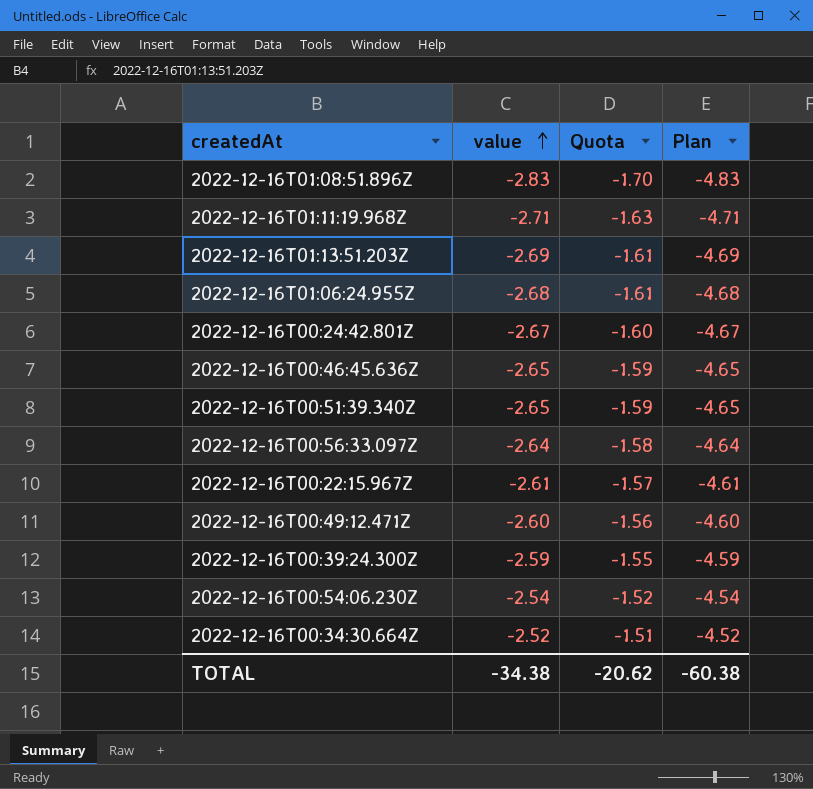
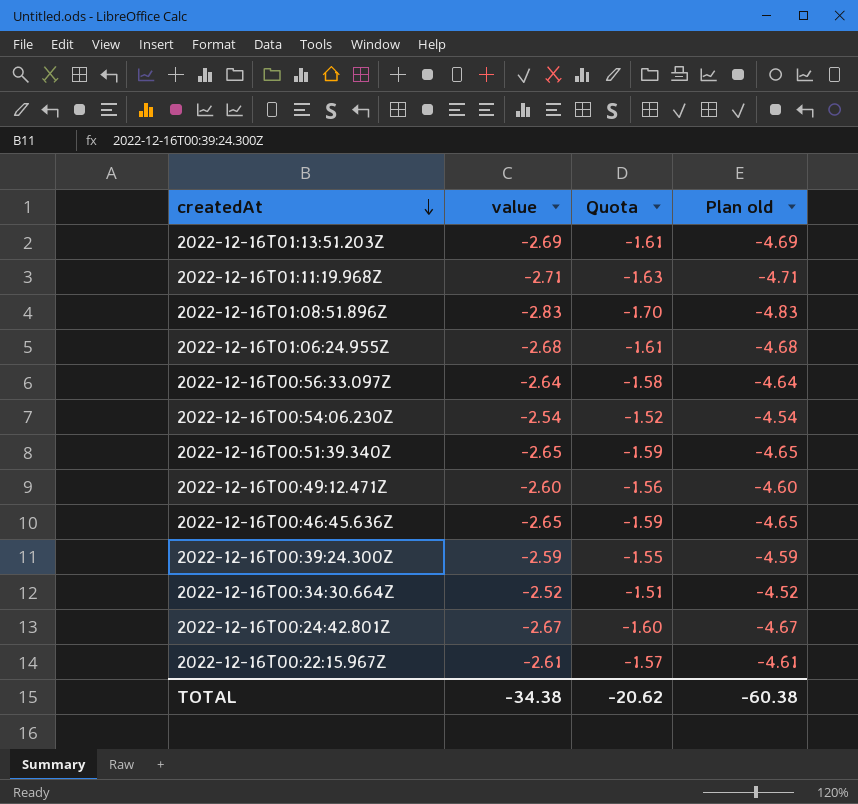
row order: value ascending -> createdAt descending
column name: Plan -> Plan old

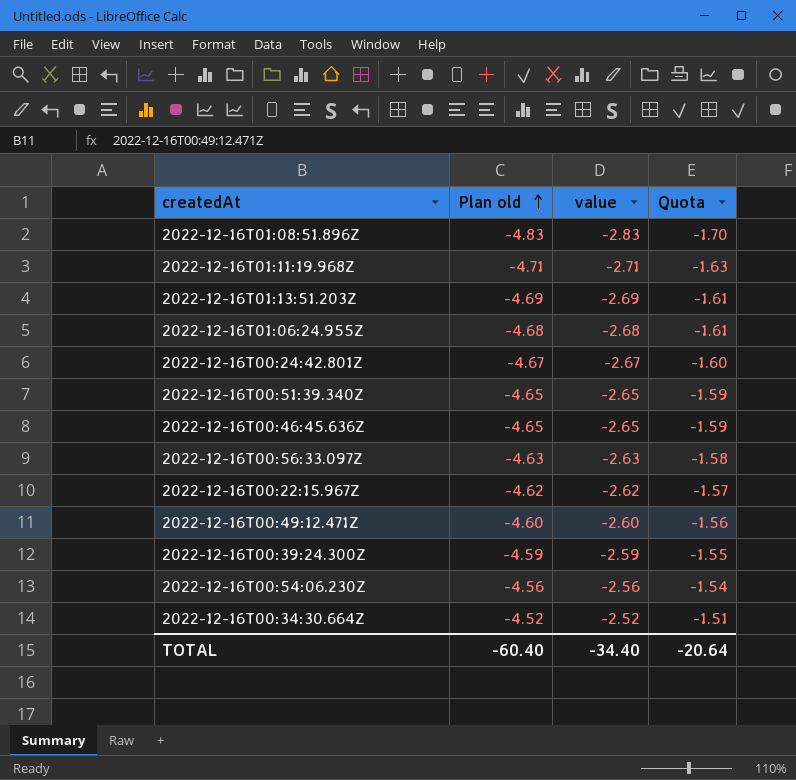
row order: createdAt descending -> Plan old ascending
column Plan old | position: 4 -> 2
2022-12-16T00:56:33.097Z | Plan old: -4.64 -> -4.63
2022-12-16T00:56:33.097Z | value: -2.64 -> -2.63
2022-12-16T00:22:15.967Z | Plan old: -4.61 -> -4.62
2022-12-16T00:22:15.967Z | value: -2.61 -> -2.62
2022-12-16T00:54:06.230Z | Plan old: -4.54 -> -4.56
2022-12-16T00:54:06.230Z | value: -2.54 -> -2.56
2022-12-16T00:54:06.230Z | Quota: -1.52 -> -1.54
TOTAL | Plan old: -60.38 -> -60.40
TOTAL | value: -34.38 -> -34.40
TOTAL | Quota: -20.62 -> -20.64

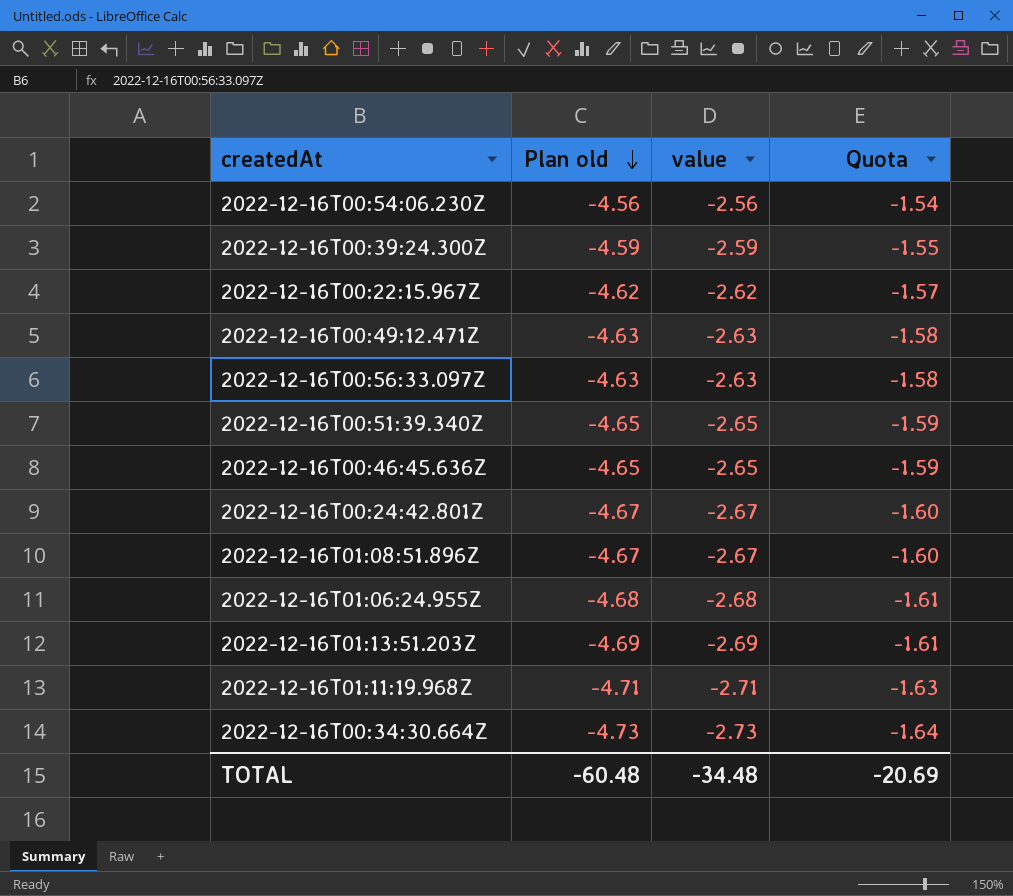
row order: Plan old ascending -> Plan old descending
2022-12-16T00:49:12.471Z | Plan old: -4.60 -> -4.63
2022-12-16T00:49:12.471Z | value: -2.60 -> -2.63
2022-12-16T00:49:12.471Z | Quota: -1.56 -> -1.58
2022-12-16T01:08:51.896Z | Plan old: -4.83 -> -4.67
2022-12-16T01:08:51.896Z | value: -2.83 -> -2.67
2022-12-16T01:08:51.896Z | Quota: -1.70 -> -1.60
2022-12-16T00:34:30.664Z | Plan old: -4.52 -> -4.73
2022-12-16T00:34:30.664Z | value: -2.52 -> -2.73
2022-12-16T00:34:30.664Z | Quota: -1.51 -> -1.64
TOTAL | Plan old: -60.40 -> -60.48
TOTAL | value: -34.40 -> -34.48
TOTAL | Quota: -20.64 -> -20.69

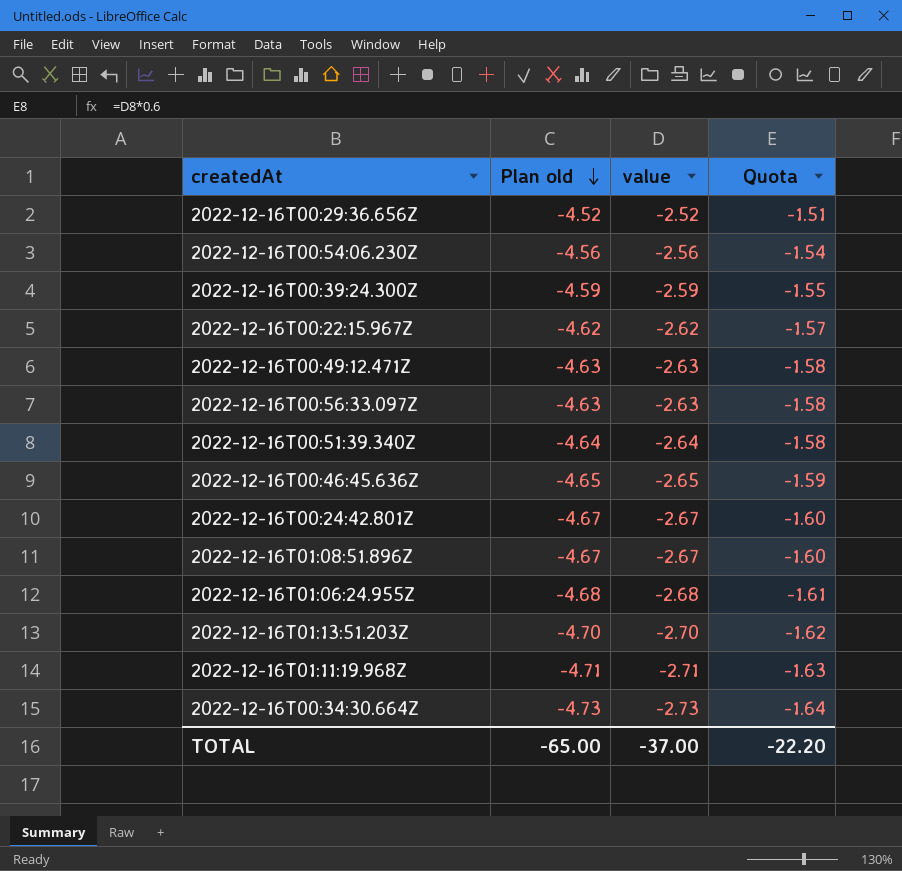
row 2022-12-16T00:29:36.656Z: none -> -4.52 | -2.52 | -1.51
2022-12-16T00:51:39.340Z | Plan old: -4.65 -> -4.64
2022-12-16T00:51:39.340Z | value: -2.65 -> -2.64
2022-12-16T00:51:39.340Z | Quota: -1.59 -> -1.58
2022-12-16T01:13:51.203Z | Plan old: -4.69 -> -4.70
2022-12-16T01:13:51.203Z | value: -2.69 -> -2.70
2022-12-16T01:13:51.203Z | Quota: -1.61 -> -1.62
TOTAL | Plan old: -60.48 -> -65.00
TOTAL | value: -34.48 -> -37.00
TOTAL | Quota: -20.69 -> -22.20

